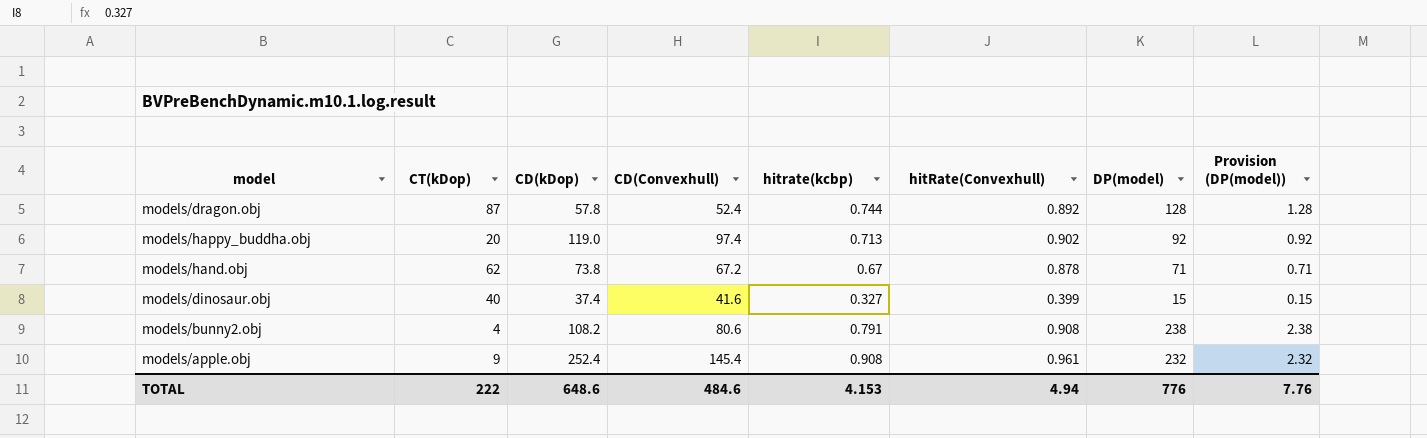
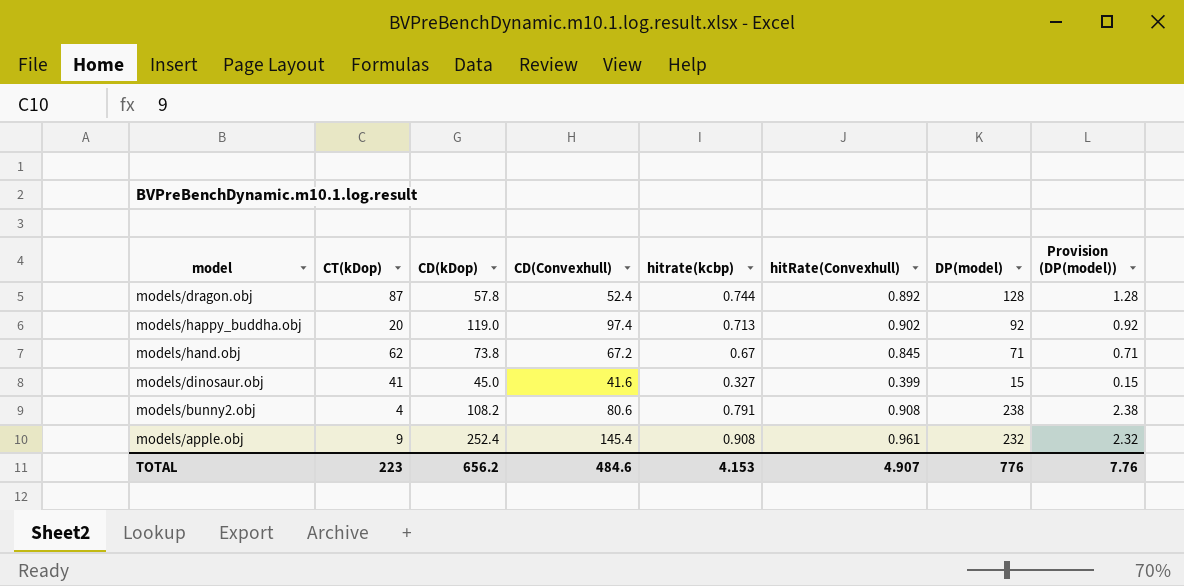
models/hand.obj | hitRate(Convexhull): 0.878 -> 0.845
models/dinosaur.obj | CT(kDop): 40 -> 41
models/dinosaur.obj | CD(kDop): 37.4 -> 45.0
TOTAL | CT(kDop): 222 -> 223
TOTAL | CD(kDop): 648.6 -> 656.2
TOTAL | hitRate(Convexhull): 4.94 -> 4.907

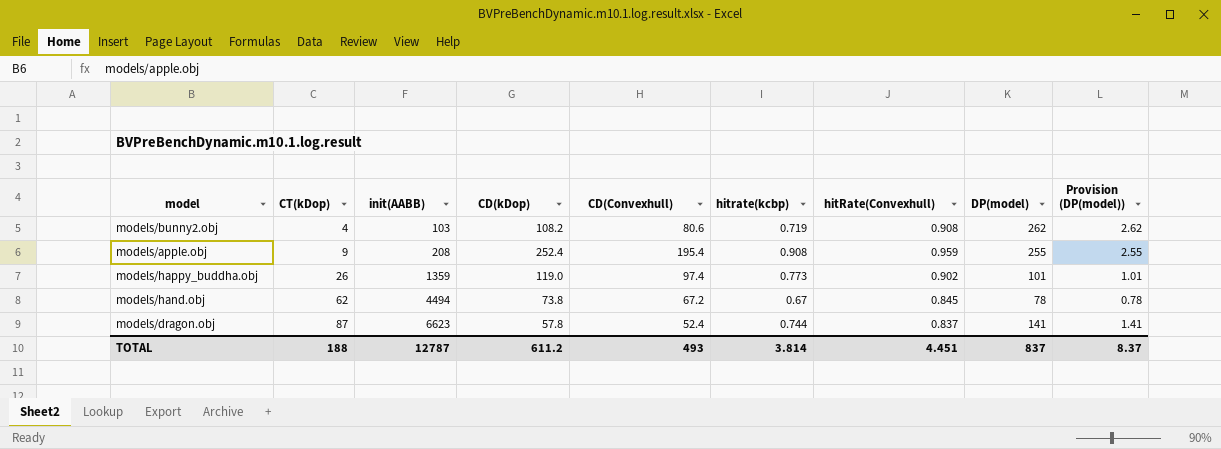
row order: none -> CT(kDop) ascending
column init(AABB) | position: none -> 3
row models/dinosaur.obj: 41 | 45.0 | 41.6 | 0.327 | 0.399 | 15 | 0.15 -> none
models/bunny2.obj | hitrate(kcbp): 0.791 -> 0.719
models/bunny2.obj | DP(model): 238 -> 262
models/bunny2.obj | Provision (DP(model)): 2.38 -> 2.62
models/apple.obj | CD(Convexhull): 145.4 -> 195.4
models/apple.obj | hitRate(Convexhull): 0.961 -> 0.959
models/apple.obj | DP(model): 232 -> 255
models/apple.obj | Provision (DP(model)): 2.32 -> 2.55
models/happy_buddha.obj | CT(kDop): 20 -> 26
models/happy_buddha.obj | hitrate(kcbp): 0.713 -> 0.773
models/happy_buddha.obj | DP(model): 92 -> 101
models/happy_buddha.obj | Provision (DP(model)): 0.92 -> 1.01
models/hand.obj | DP(model): 71 -> 78
models/hand.obj | Provision (DP(model)): 0.71 -> 0.78
models/dragon.obj | hitRate(Convexhull): 0.892 -> 0.837
models/dragon.obj | DP(model): 128 -> 141
models/dragon.obj | Provision (DP(model)): 1.28 -> 1.41
TOTAL | CT(kDop): 223 -> 188
TOTAL | CD(kDop): 656.2 -> 611.2
TOTAL | CD(Convexhull): 484.6 -> 493
TOTAL | hitrate(kcbp): 4.153 -> 3.814
TOTAL | hitRate(Convexhull): 4.907 -> 4.451
TOTAL | DP(model): 776 -> 837
TOTAL | Provision (DP(model)): 7.76 -> 8.37

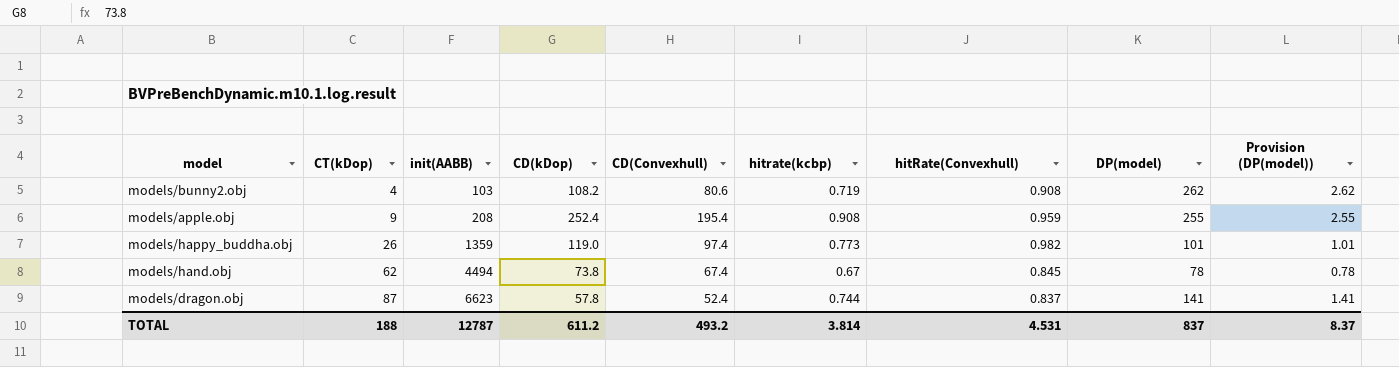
models/happy_buddha.obj | hitRate(Convexhull): 0.902 -> 0.982
models/hand.obj | CD(Convexhull): 67.2 -> 67.4
TOTAL | CD(Convexhull): 493 -> 493.2
TOTAL | hitRate(Convexhull): 4.451 -> 4.531

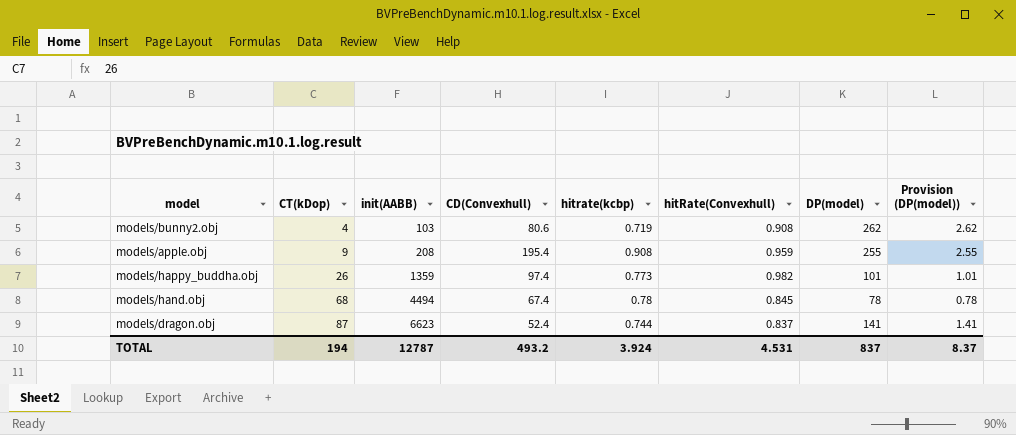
column CD(kDop) | position: 4 -> none
models/hand.obj | CT(kDop): 62 -> 68
models/hand.obj | hitrate(kcbp): 0.67 -> 0.78
TOTAL | CT(kDop): 188 -> 194
TOTAL | hitrate(kcbp): 3.814 -> 3.924

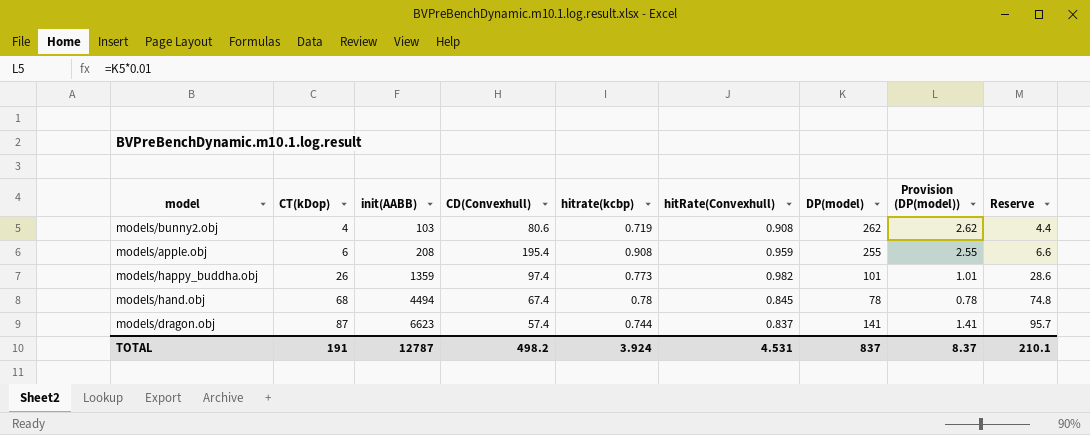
column Reserve | formula: none -> [CT(kDop)] * 1.1
models/apple.obj | CT(kDop): 9 -> 6
models/dragon.obj | CD(Convexhull): 52.4 -> 57.4
TOTAL | CT(kDop): 194 -> 191
TOTAL | CD(Convexhull): 493.2 -> 498.2

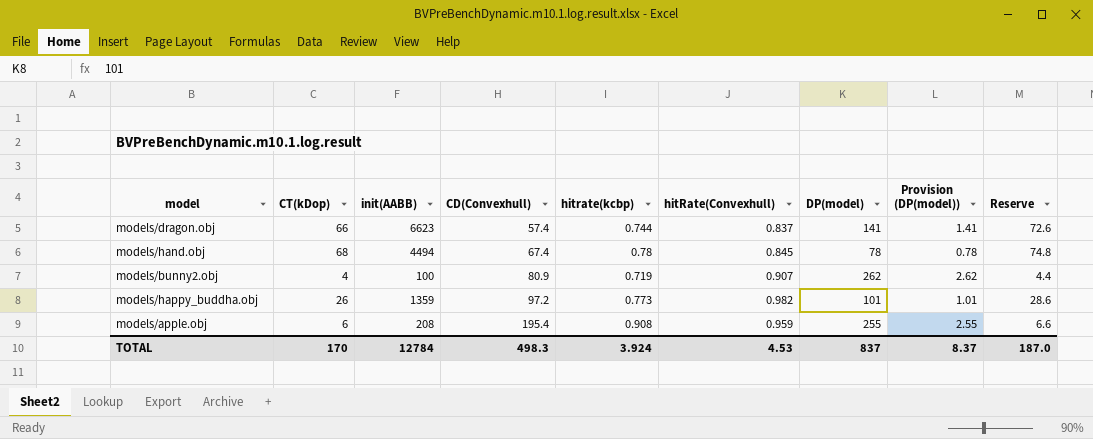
row order: CT(kDop) ascending -> CD(Convexhull) ascending
models/dragon.obj | CT(kDop): 87 -> 66
models/dragon.obj | Reserve: 95.7 -> 72.6
models/bunny2.obj | init(AABB): 103 -> 100
models/bunny2.obj | CD(Convexhull): 80.6 -> 80.9
models/bunny2.obj | hitRate(Convexhull): 0.908 -> 0.907
models/happy_buddha.obj | CD(Convexhull): 97.4 -> 97.2
TOTAL | CT(kDop): 191 -> 170
TOTAL | init(AABB): 12787 -> 12784
TOTAL | CD(Convexhull): 498.2 -> 498.3
TOTAL | hitRate(Convexhull): 4.531 -> 4.53
TOTAL | Reserve: 210.1 -> 187.0

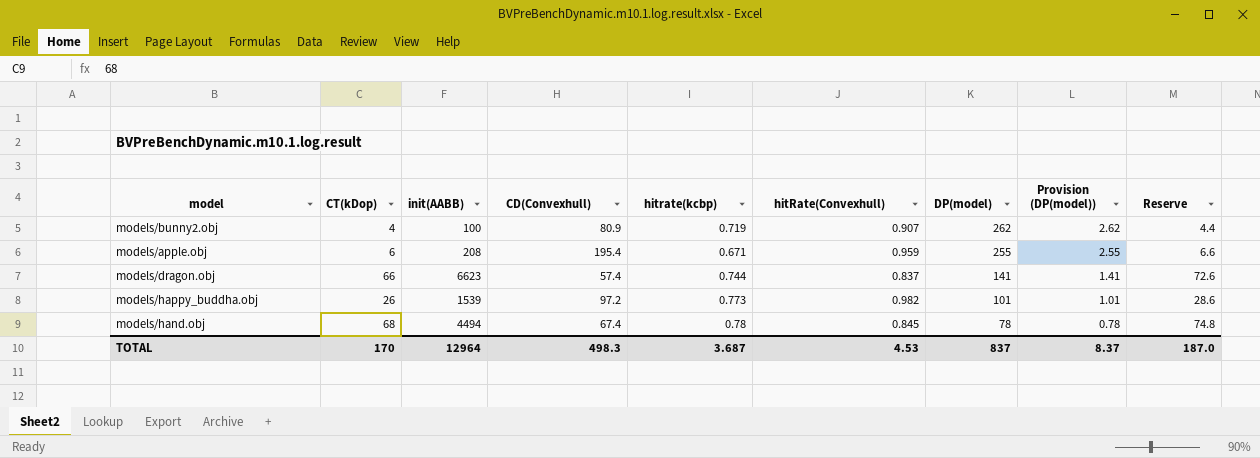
row order: CD(Convexhull) ascending -> DP(model) descending
models/apple.obj | hitrate(kcbp): 0.908 -> 0.671
models/happy_buddha.obj | init(AABB): 1359 -> 1539
TOTAL | init(AABB): 12784 -> 12964
TOTAL | hitrate(kcbp): 3.924 -> 3.687

